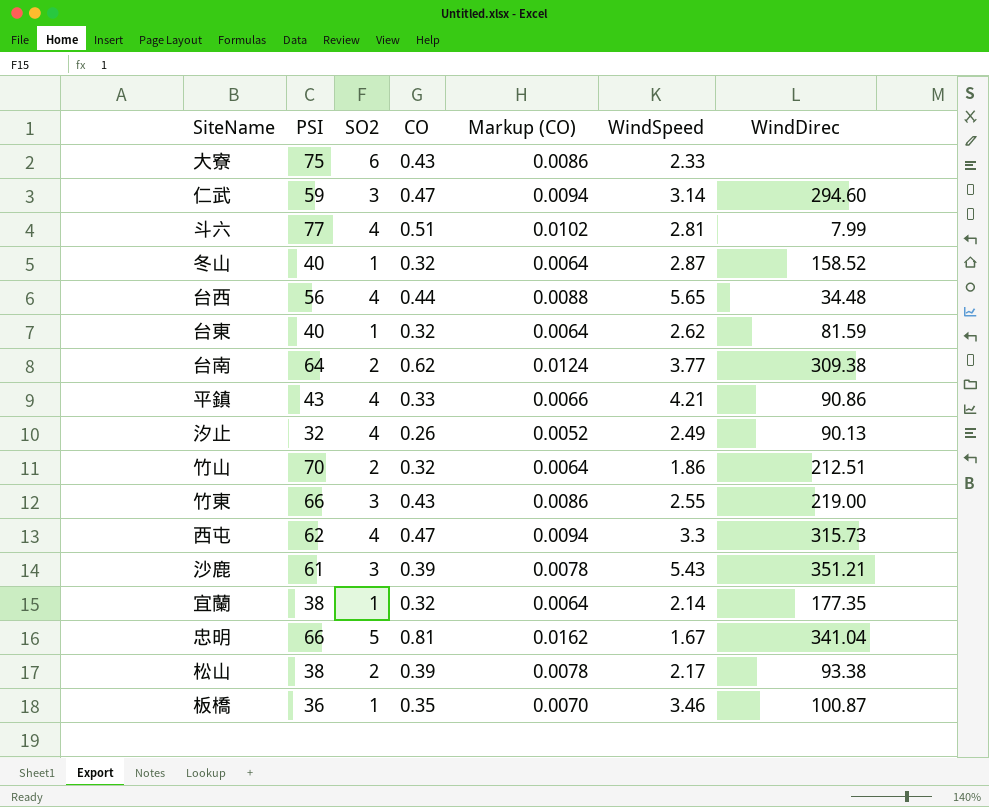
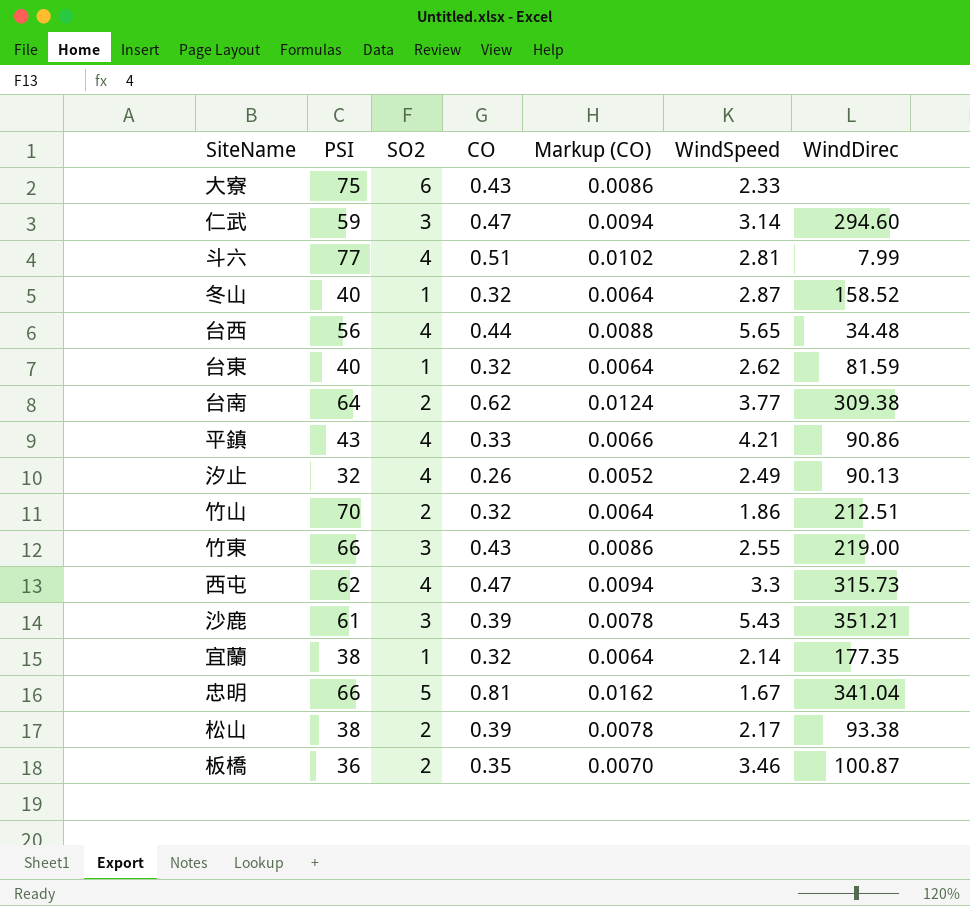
板橋 | SO2: 1 -> 2

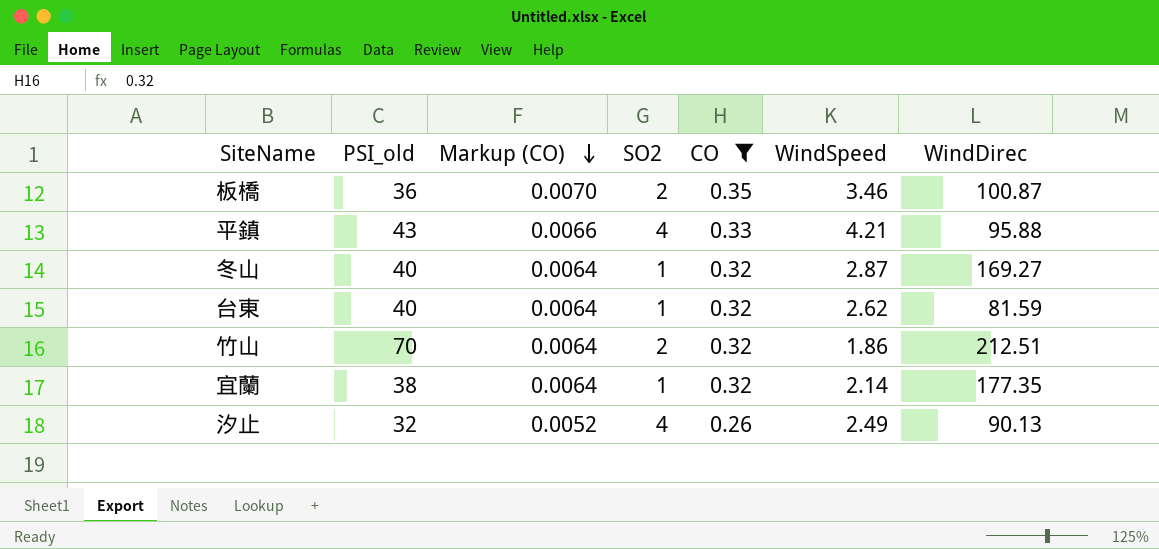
filter: none -> CO <= 0.35
row order: none -> Markup (CO) descending
column name: PSI -> PSI_old
column Markup (CO) | position: 5 -> 3
平鎮 | WindDirec: 90.86 -> 95.88
冬山 | WindDirec: 158.52 -> 169.27

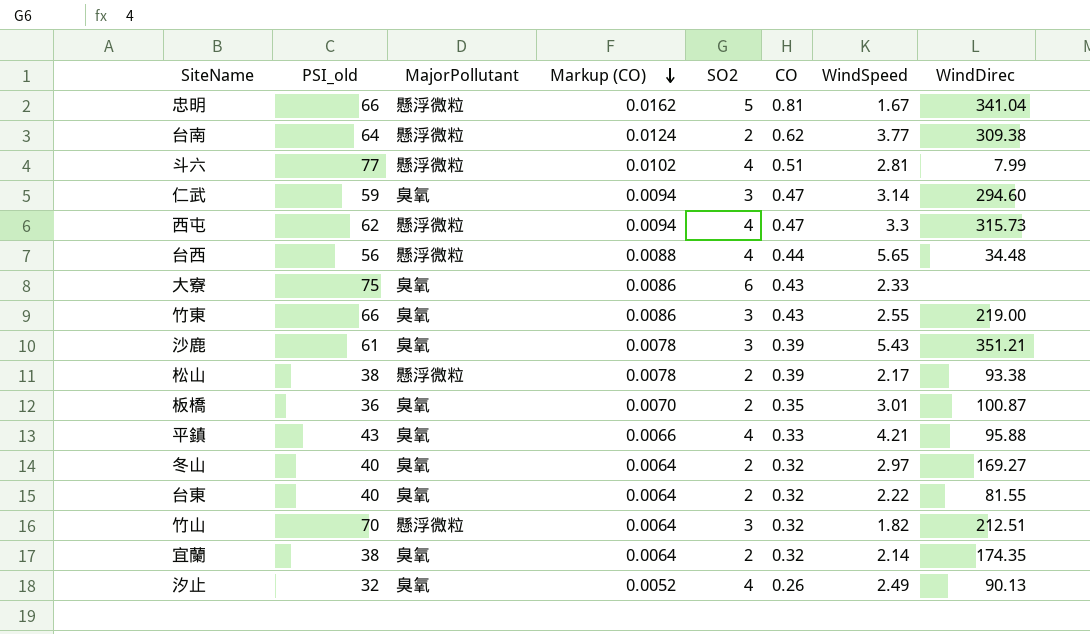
filter: CO <= 0.35 -> none
column MajorPollutant | position: none -> 3
板橋 | WindSpeed: 3.46 -> 3.01
冬山 | SO2: 1 -> 2
冬山 | WindSpeed: 2.87 -> 2.97
台東 | SO2: 1 -> 2
台東 | WindSpeed: 2.62 -> 2.22
台東 | WindDirec: 81.59 -> 81.55
竹山 | SO2: 2 -> 3
竹山 | WindSpeed: 1.86 -> 1.82
宜蘭 | SO2: 1 -> 2
宜蘭 | WindDirec: 177.35 -> 174.35

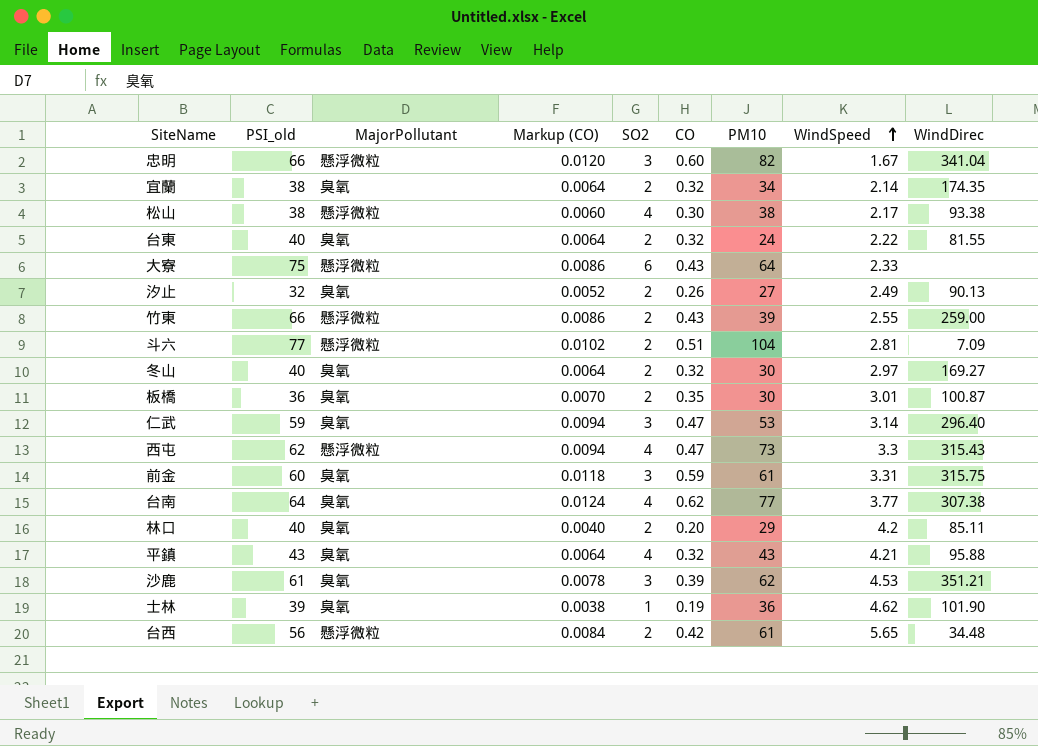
row order: Markup (CO) descending -> WindSpeed ascending
column PM10 | position: none -> 7
row 竹山: 70 | 懸浮微粒 | 0.0064 | 3 | 0.32 | 1.82 | 212.51 -> none
忠明 | Markup (CO): 0.0162 -> 0.0120
忠明 | SO2: 5 -> 3
忠明 | CO: 0.81 -> 0.60
松山 | Markup (CO): 0.0078 -> 0.0060
松山 | SO2: 2 -> 4
松山 | CO: 0.39 -> 0.30
大寮 | MajorPollutant: 臭氧 -> 懸浮微粒
汐止 | SO2: 4 -> 2
竹東 | MajorPollutant: 臭氧 -> 懸浮微粒
竹東 | SO2: 3 -> 2
竹東 | WindDirec: 219.00 -> 259.00
斗六 | SO2: 4 -> 2
斗六 | WindDirec: 7.99 -> 7.09
仁武 | WindDirec: 294.60 -> 296.40
西屯 | WindDirec: 315.73 -> 315.43
row 前金: none -> 60 | 臭氧 | 0.0118 | 3 | 0.59 | 61 | 3.31 | 315.75
台南 | MajorPollutant: 懸浮微粒 -> 臭氧
台南 | SO2: 2 -> 4
台南 | WindDirec: 309.38 -> 307.38
row 林口: none -> 40 | 臭氧 | 0.0040 | 2 | 0.20 | 29 | 4.2 | 85.11
平鎮 | Markup (CO): 0.0066 -> 0.0064
平鎮 | CO: 0.33 -> 0.32
沙鹿 | WindSpeed: 5.43 -> 4.53
row 士林: none -> 39 | 臭氧 | 0.0038 | 1 | 0.19 | 36 | 4.62 | 101.90
台西 | Markup (CO): 0.0088 -> 0.0084
台西 | SO2: 4 -> 2
台西 | CO: 0.44 -> 0.42

